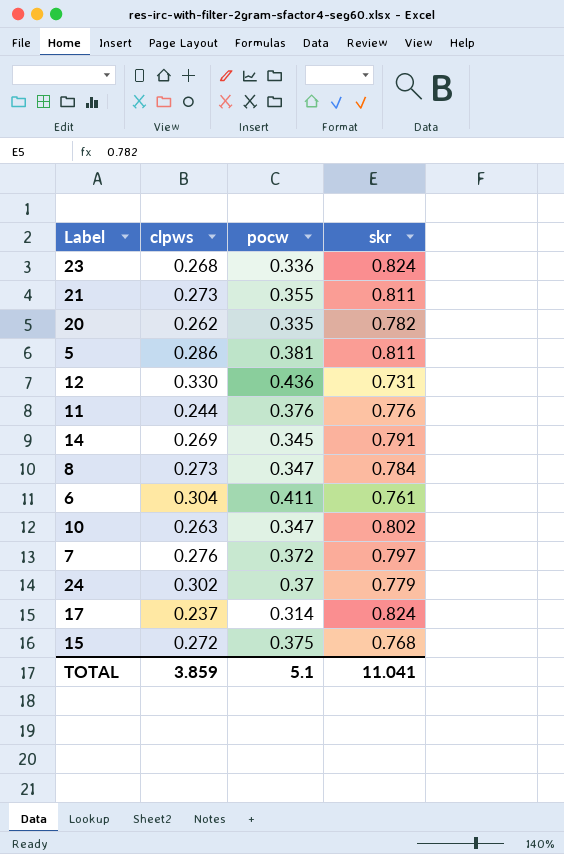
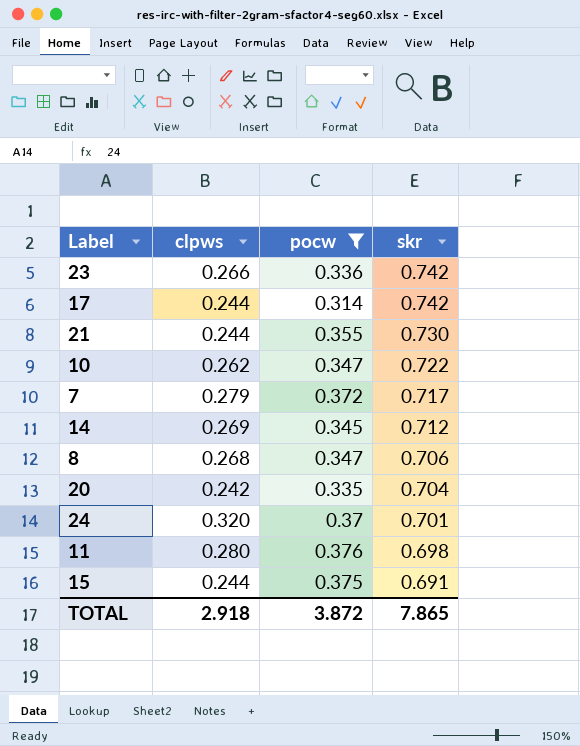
filter: none -> pocw <= 0.376
row order: none -> skr descending
23 | clpws: 0.268 -> 0.266
23 | skr: 0.824 -> 0.742
17 | clpws: 0.237 -> 0.244
17 | skr: 0.824 -> 0.742
21 | clpws: 0.273 -> 0.244
21 | skr: 0.811 -> 0.730
10 | clpws: 0.263 -> 0.262
10 | skr: 0.802 -> 0.722
7 | clpws: 0.276 -> 0.279
7 | skr: 0.797 -> 0.717
14 | skr: 0.791 -> 0.712
8 | clpws: 0.273 -> 0.268
8 | skr: 0.784 -> 0.706
20 | clpws: 0.262 -> 0.242
20 | skr: 0.782 -> 0.704
24 | clpws: 0.302 -> 0.320
24 | skr: 0.779 -> 0.701
11 | clpws: 0.244 -> 0.280
11 | skr: 0.776 -> 0.698
15 | clpws: 0.272 -> 0.244
15 | skr: 0.768 -> 0.691
TOTAL | clpws: 3.859 -> 2.918
TOTAL | pocw: 5.1 -> 3.872
TOTAL | skr: 11.041 -> 7.865

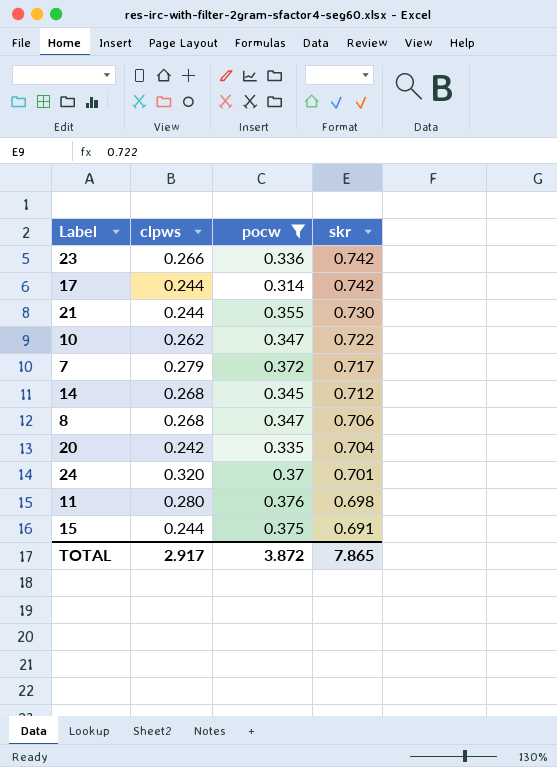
14 | clpws: 0.269 -> 0.268
TOTAL | clpws: 2.918 -> 2.917

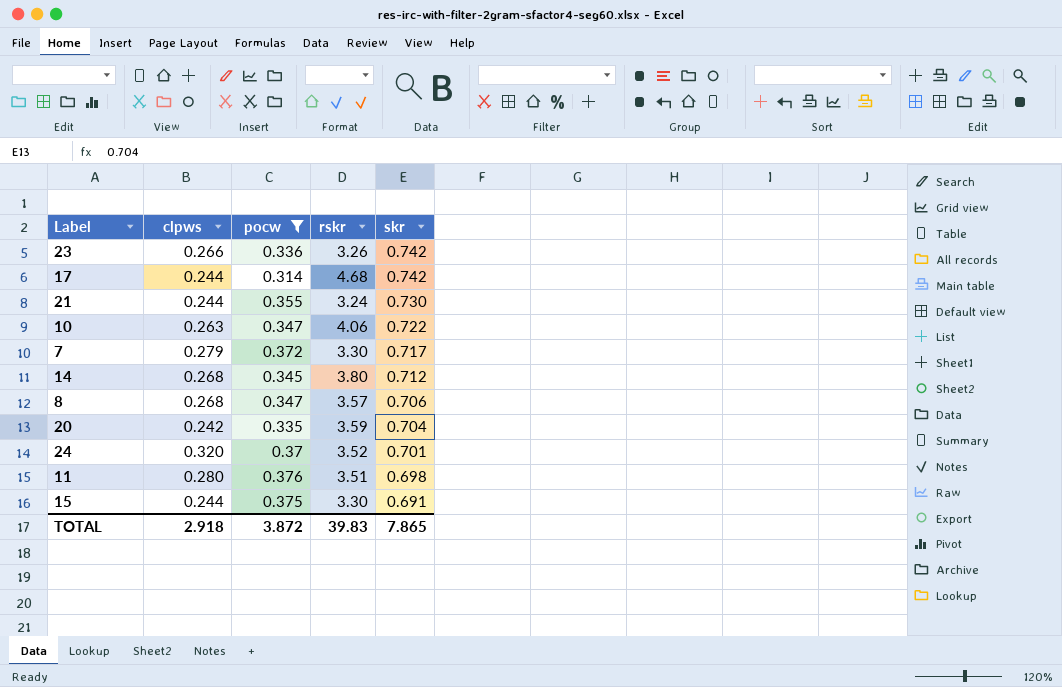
column rskr | position: none -> 4
10 | clpws: 0.262 -> 0.263
TOTAL | clpws: 2.917 -> 2.918

